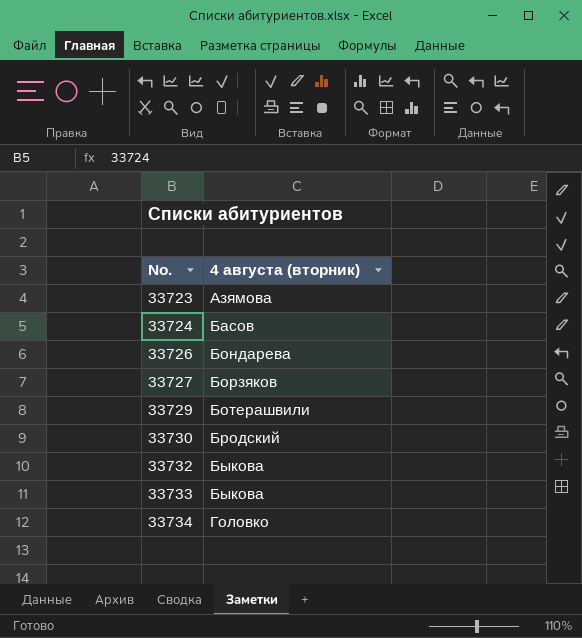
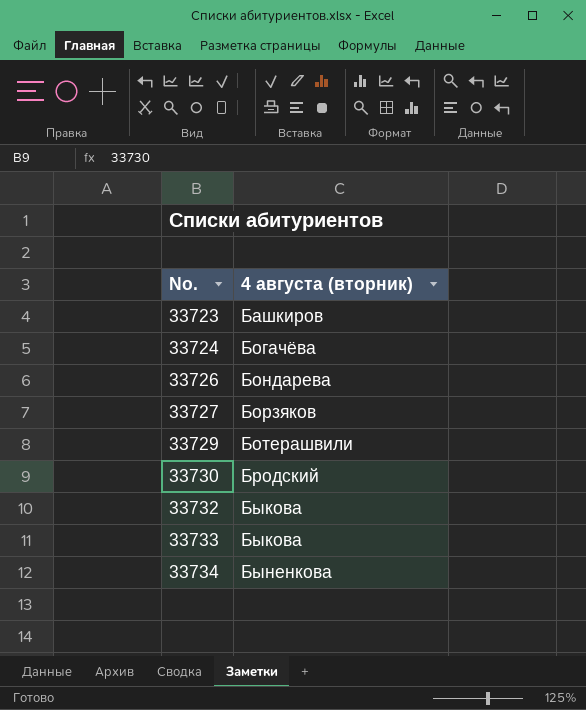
33723 | 4 августа (вторник): Азямова -> Башкиров
33724 | 4 августа (вторник): Басов -> Богачёва
33734 | 4 августа (вторник): Головко -> Быненкова

